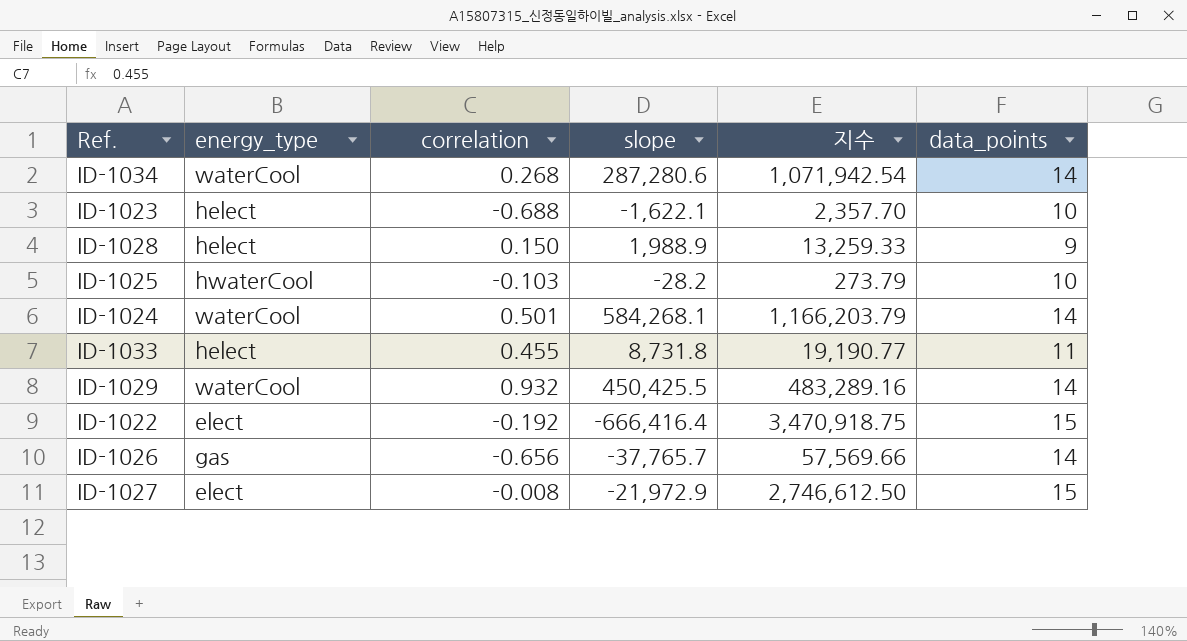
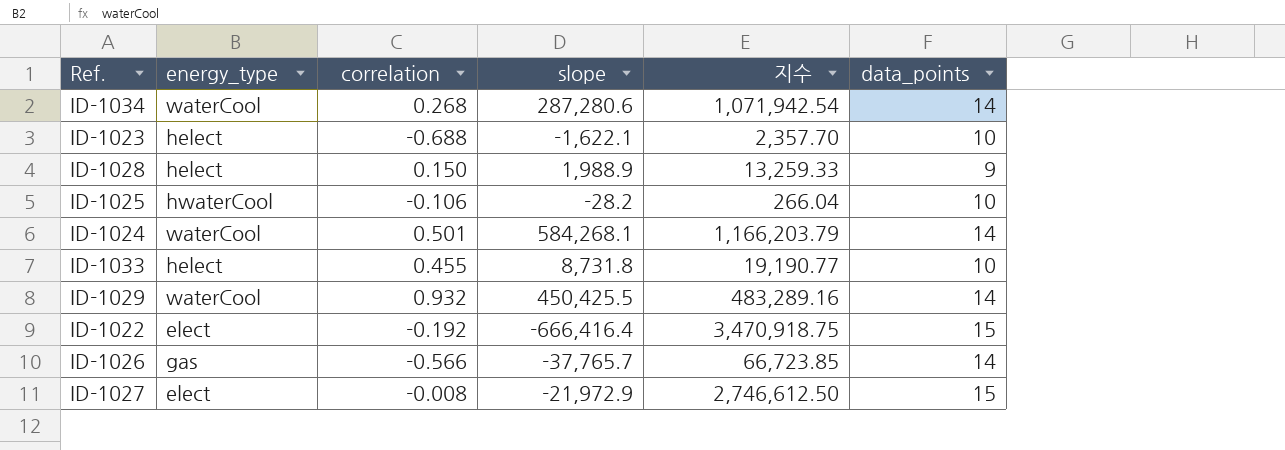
ID-1025 | correlation: -0.103 -> -0.106
ID-1025 | 지수: 273.79 -> 266.04
ID-1033 | data_points: 11 -> 10
ID-1026 | correlation: -0.656 -> -0.566
ID-1026 | 지수: 57,569.66 -> 66,723.85

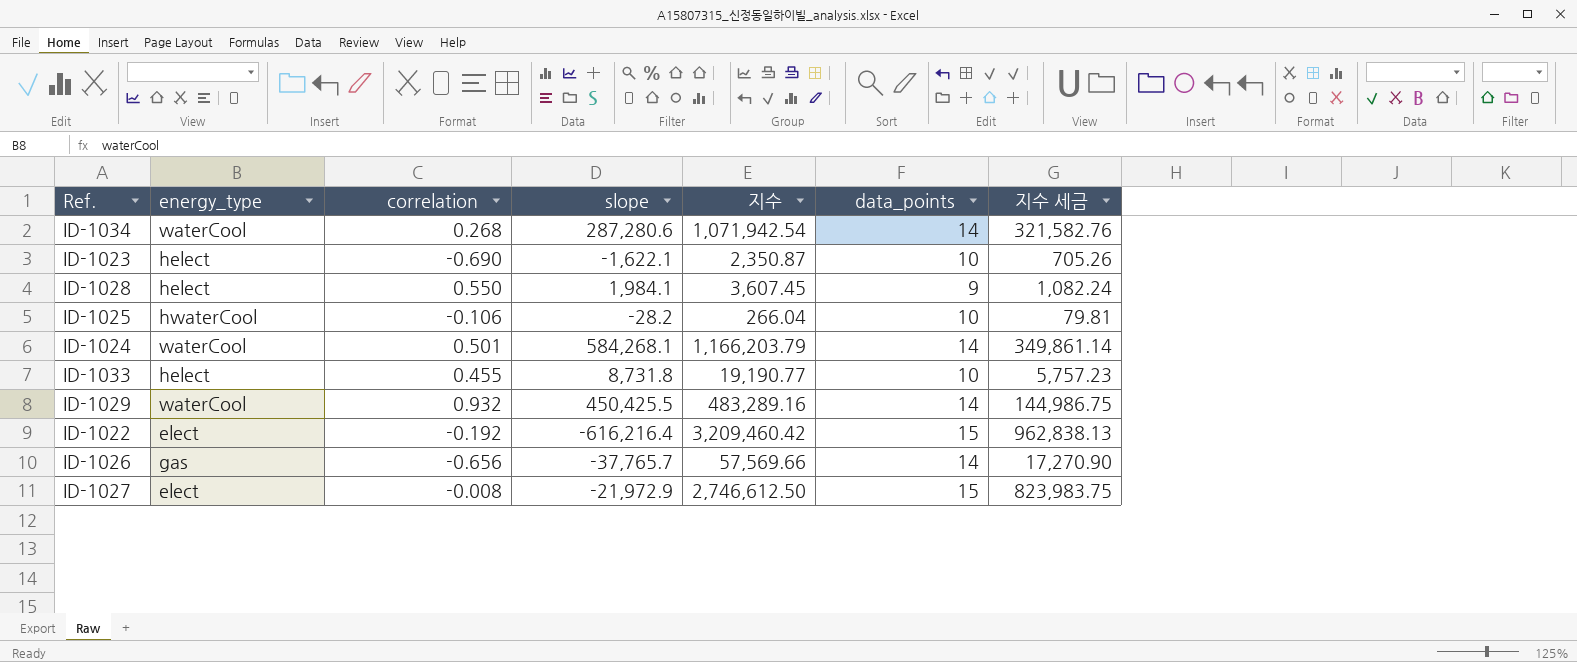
column 지수 세금 | formula: none -> [지수] * 0.3
ID-1023 | correlation: -0.688 -> -0.690
ID-1023 | 지수: 2,357.70 -> 2,350.87
ID-1028 | correlation: 0.150 -> 0.550
ID-1028 | slope: 1,988.9 -> 1,984.1
ID-1028 | 지수: 13,259.33 -> 3,607.45
ID-1022 | slope: -666,416.4 -> -616,216.4
ID-1022 | 지수: 3,470,918.75 -> 3,209,460.42
ID-1026 | correlation: -0.566 -> -0.656
ID-1026 | 지수: 66,723.85 -> 57,569.66

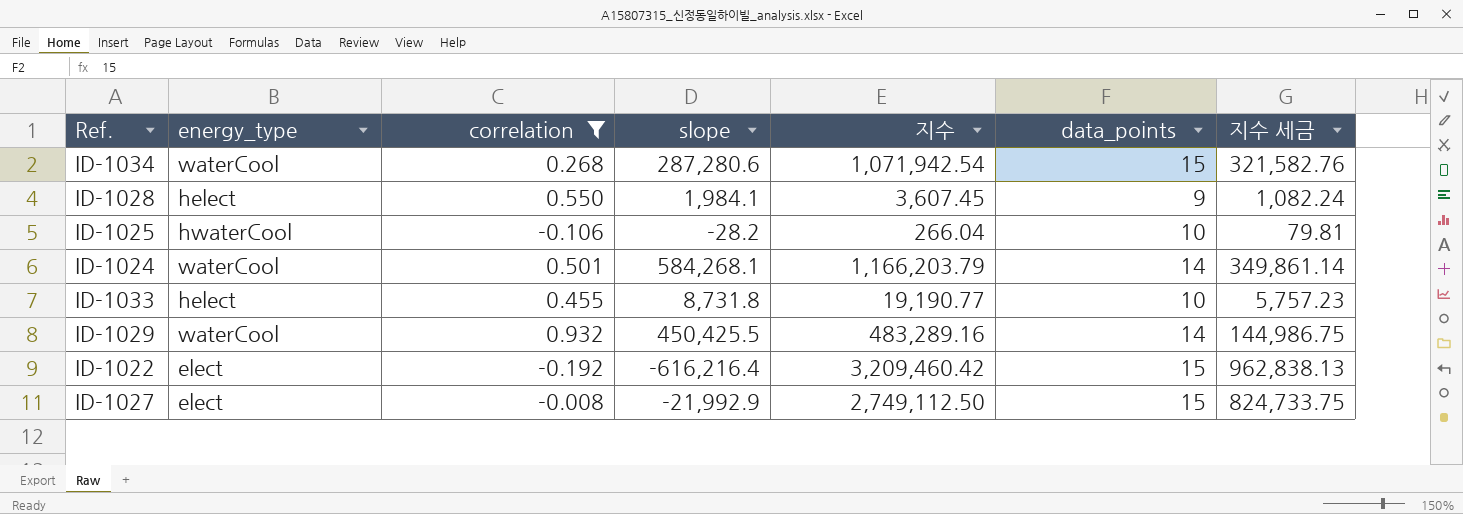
filter: none -> correlation >= -0.192
ID-1034 | data_points: 14 -> 15
ID-1027 | slope: -21,972.9 -> -21,992.9
ID-1027 | 지수: 2,746,612.50 -> 2,749,112.50
ID-1027 | 지수 세금: 823,983.75 -> 824,733.75

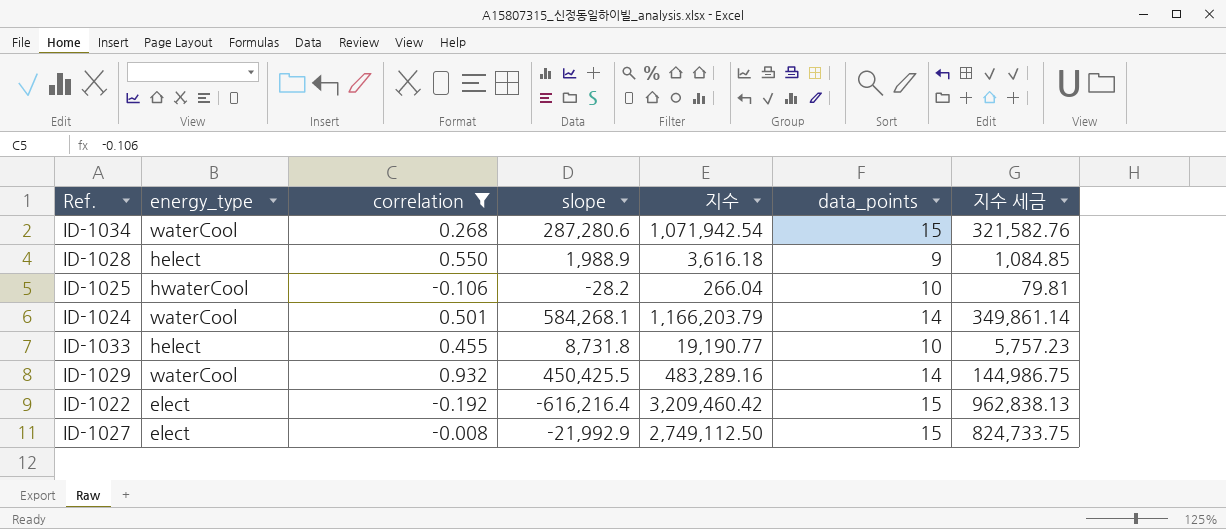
ID-1028 | slope: 1,984.1 -> 1,988.9
ID-1028 | 지수: 3,607.45 -> 3,616.18
ID-1028 | 지수 세금: 1,082.24 -> 1,084.85

